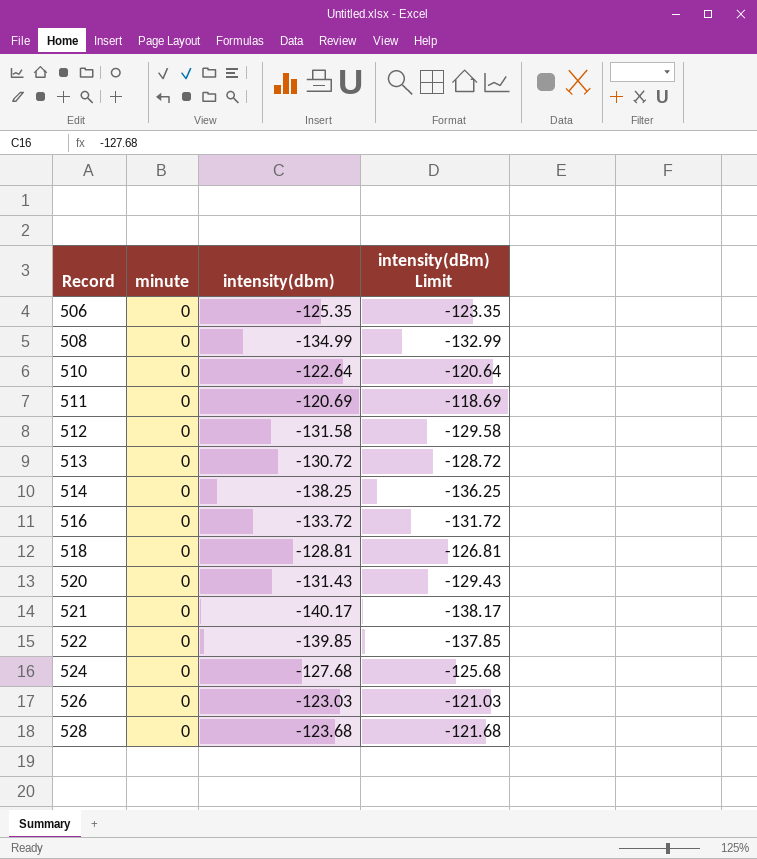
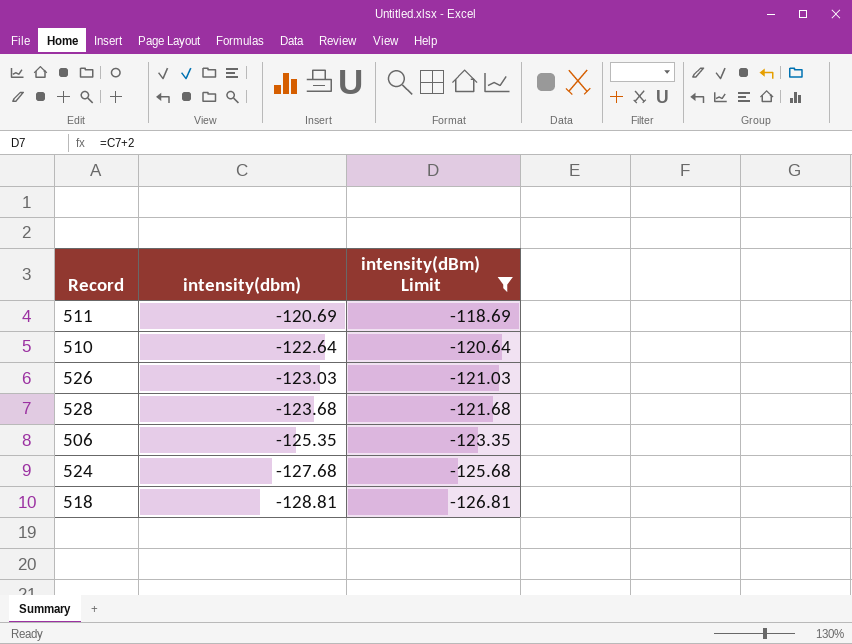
filter: none -> intensity(dBm) Limit >= -126.81
row order: Record ascending -> intensity(dbm) descending
column minute | position: 2 -> none

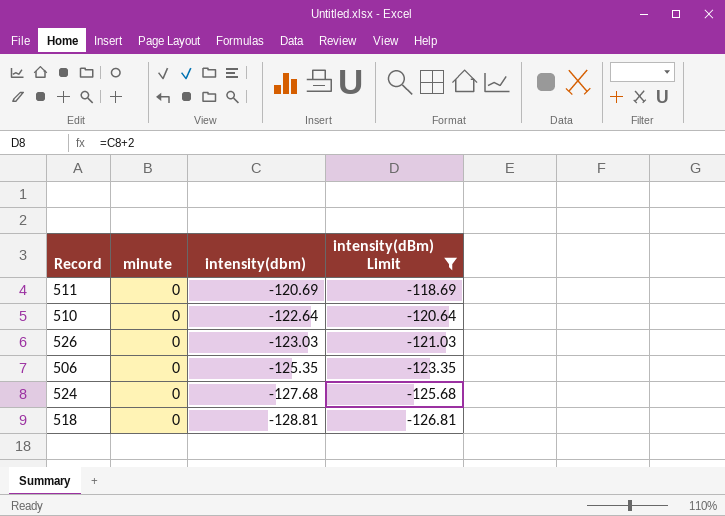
column minute | position: none -> 2
row 528: -123.68 | -121.68 -> none

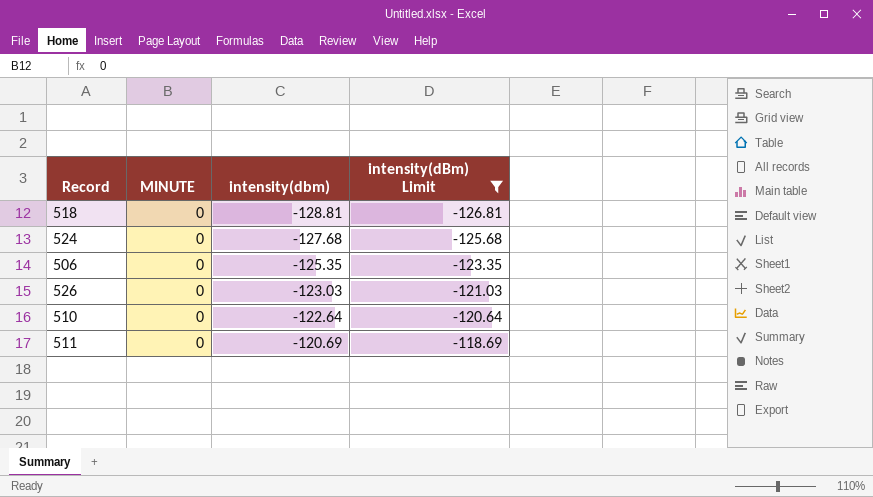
row order: intensity(dbm) descending -> intensity(dbm) ascending
column name: minute -> MINUTE

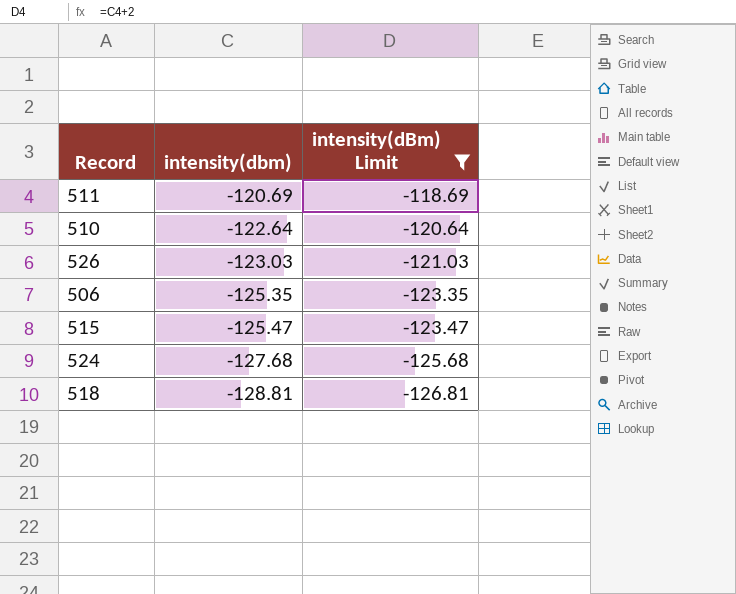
row order: intensity(dbm) ascending -> intensity(dbm) descending
column MINUTE | position: 2 -> none
row 515: none -> -125.47 | -123.47

